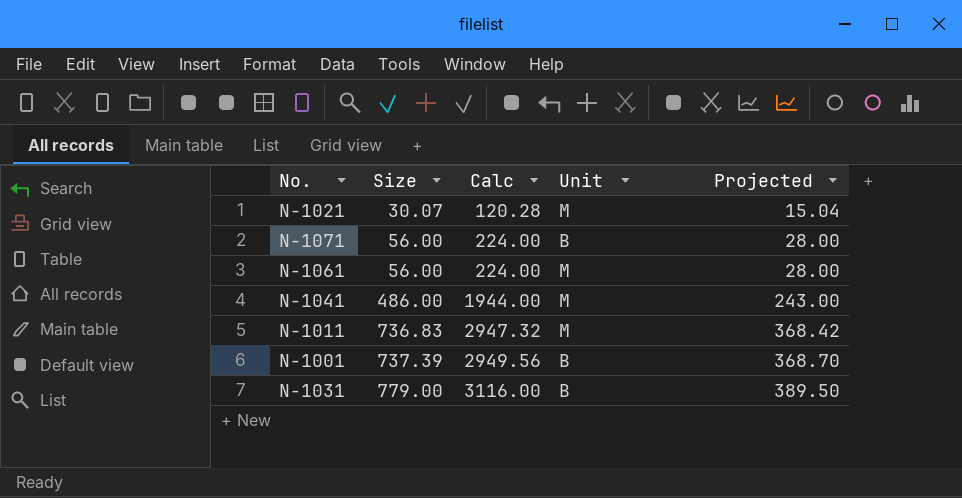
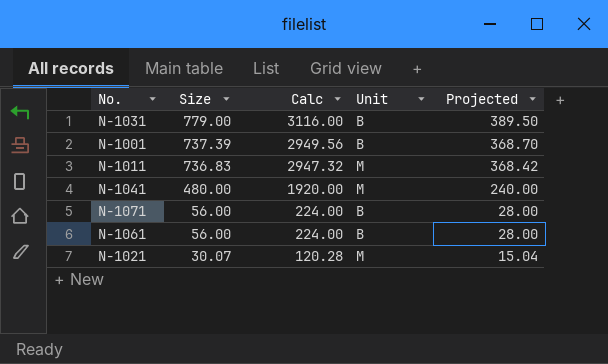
row order: Size ascending -> Size descending
N-1041 | Size: 486.00 -> 480.00
N-1041 | Calc: 1944.00 -> 1920.00
N-1041 | Projected: 243.00 -> 240.00
N-1061 | Unit: M -> B

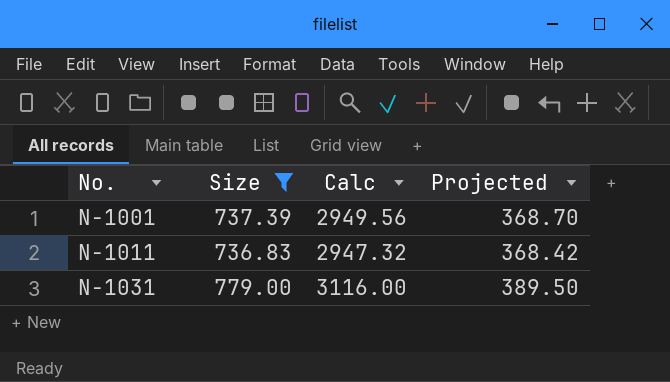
filter: none -> Size >= 736.83
row order: Size descending -> No. ascending
column Unit | position: 4 -> none

